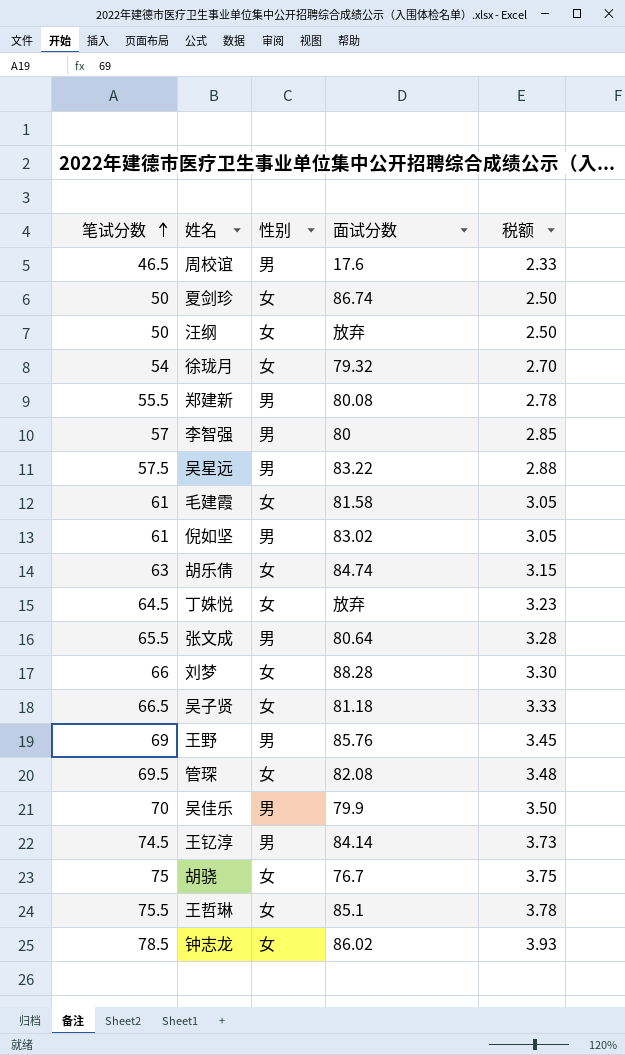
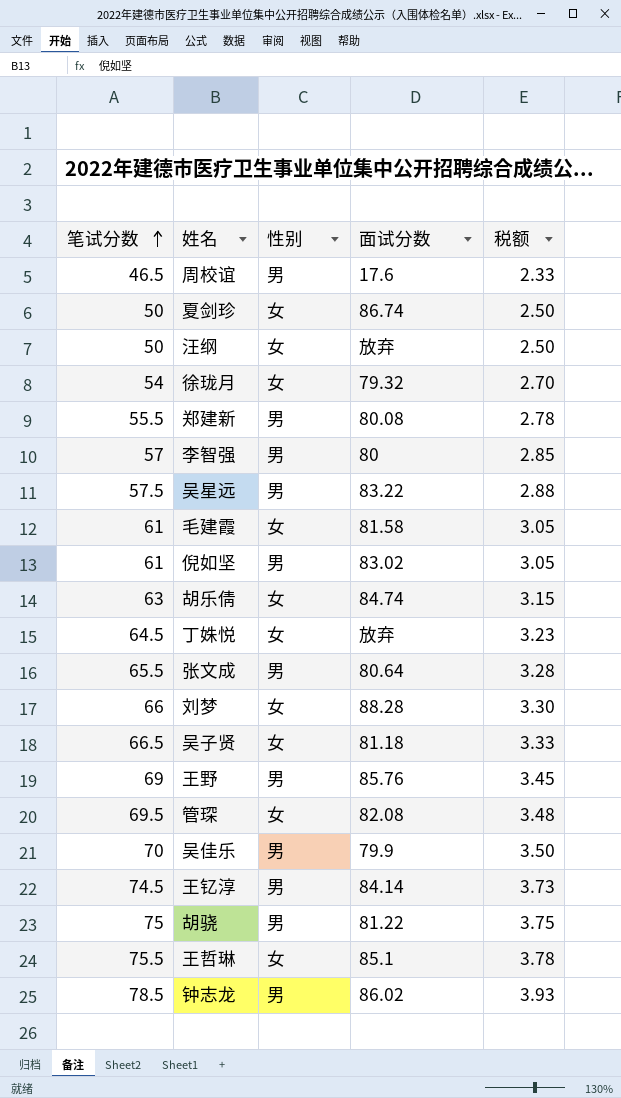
胡骁 | 性别: 女 -> 男
胡骁 | 面试分数: 76.7 -> 81.22
钟志龙 | 性别: 女 -> 男

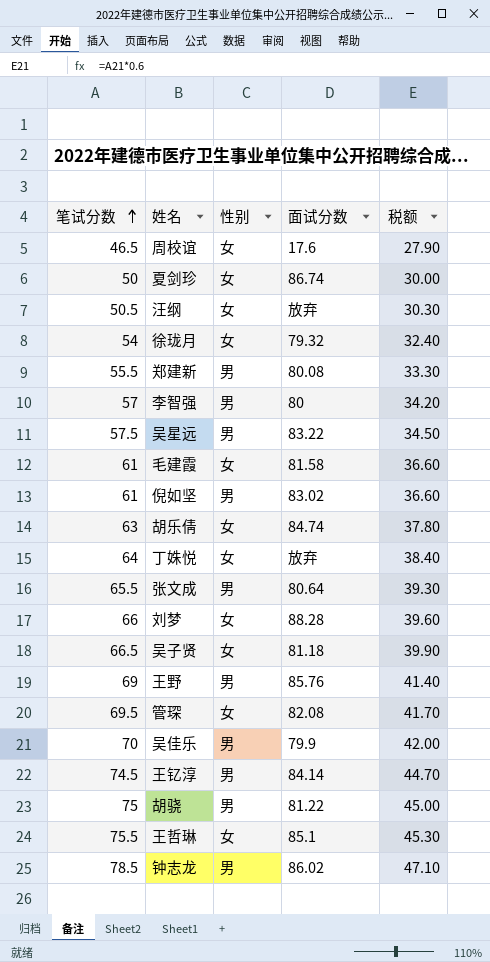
column 税额 | formula: [笔试分数] * 0.05 -> [笔试分数] * 0.6
周校谊 | 性别: 男 -> 女
汪纲 | 笔试分数: 50 -> 50.5
丁姝悦 | 笔试分数: 64.5 -> 64

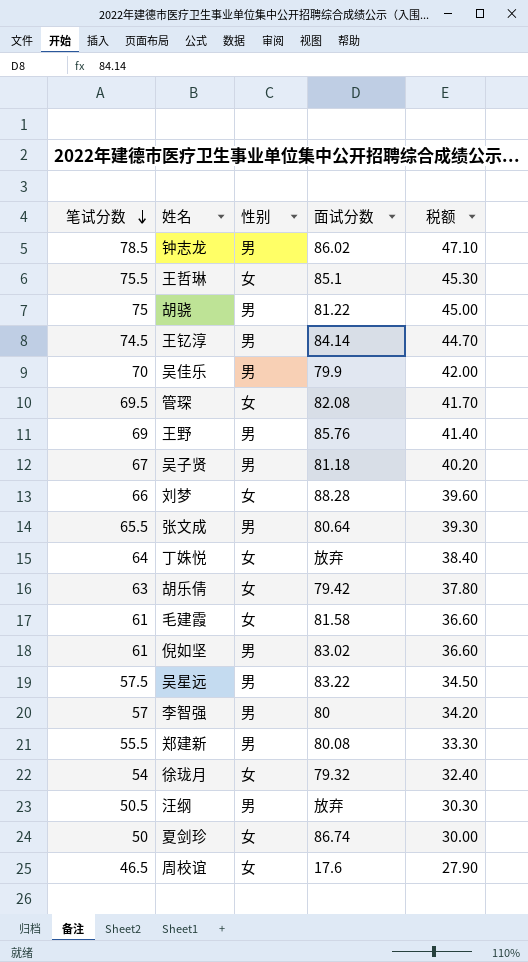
row order: 笔试分数 ascending -> 笔试分数 descending
吴子贤 | 笔试分数: 66.5 -> 67
吴子贤 | 性别: 女 -> 男
吴子贤 | 税额: 39.90 -> 40.20
胡乐倩 | 面试分数: 84.74 -> 79.42
汪纲 | 性别: 女 -> 男

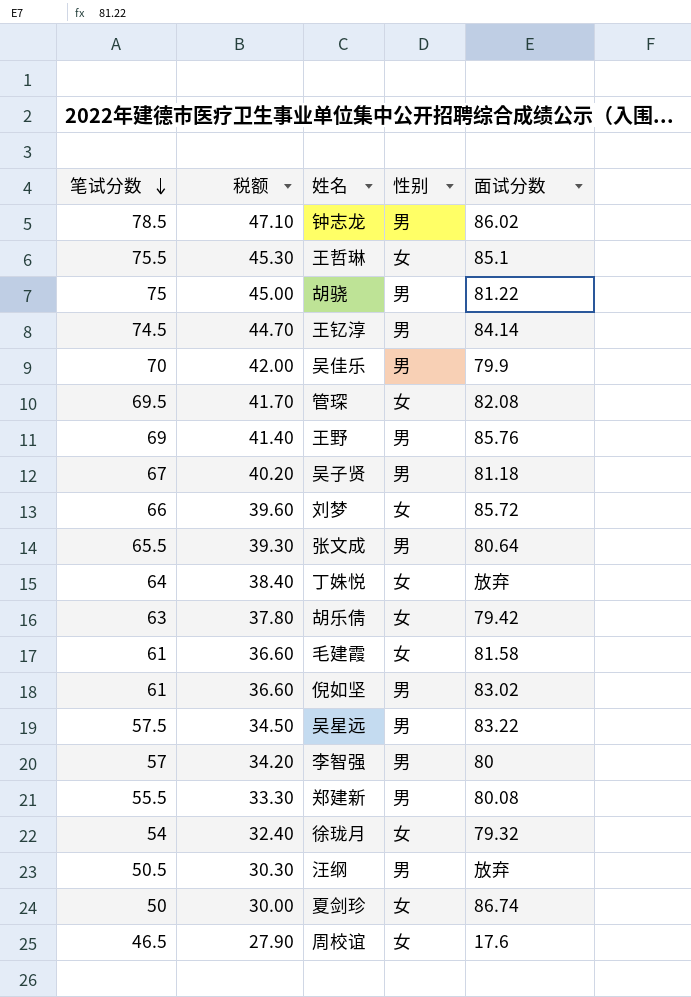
column 税额 | position: 5 -> 2
刘梦 | 面试分数: 88.28 -> 85.72

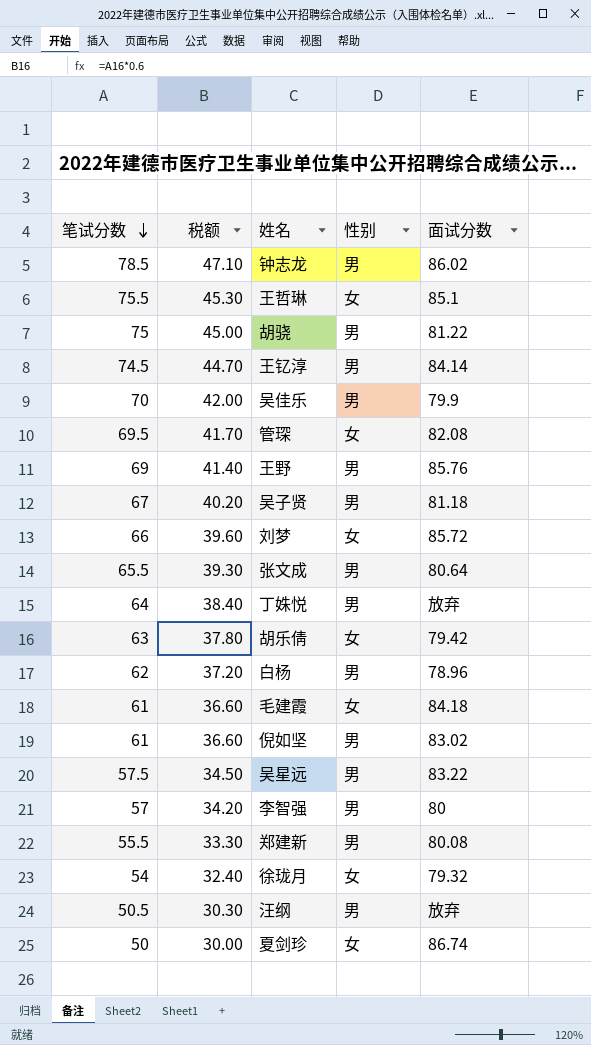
row 周校谊: 46.5 | 27.90 | 女 | 17.6 -> none
丁姝悦 | 性别: 女 -> 男
row 白杨: none -> 62 | 37.20 | 男 | 78.96
毛建霞 | 面试分数: 81.58 -> 84.18

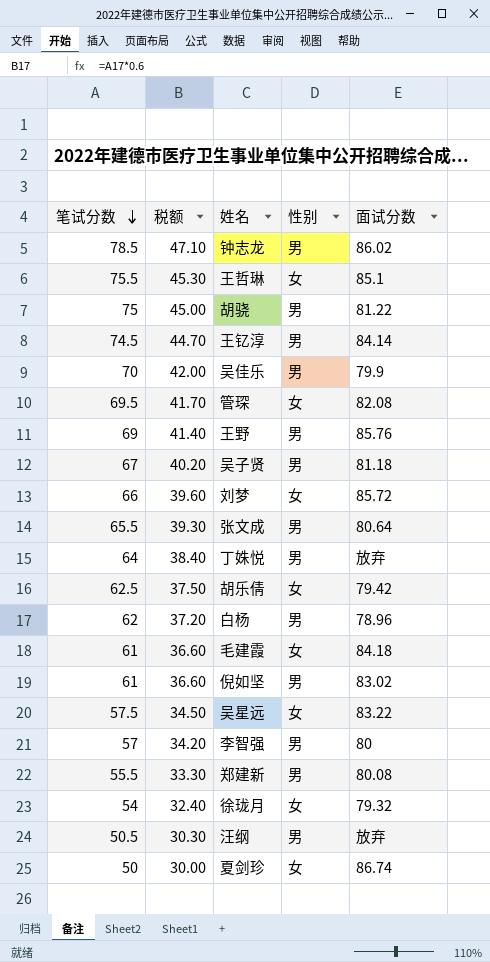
胡乐倩 | 笔试分数: 63 -> 62.5
胡乐倩 | 税额: 37.80 -> 37.50
吴星远 | 性别: 男 -> 女

